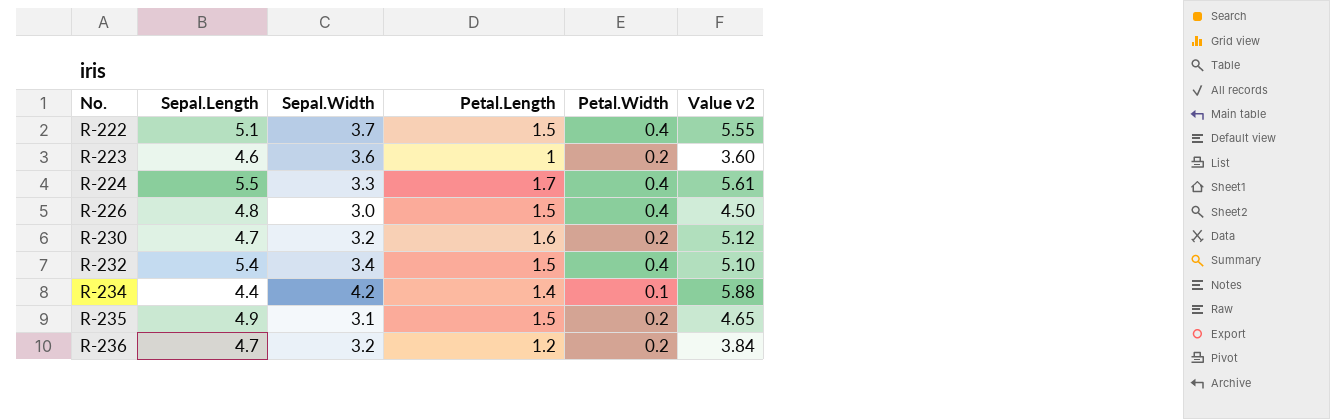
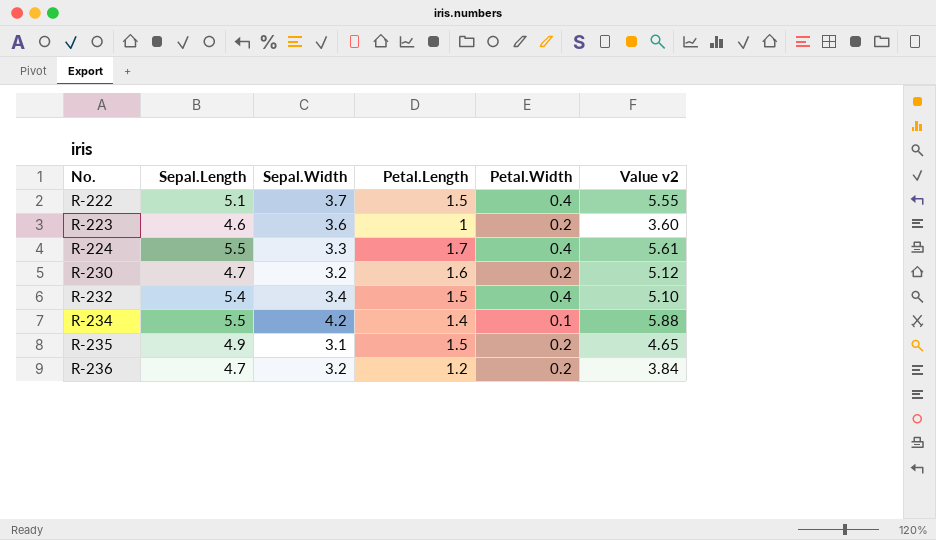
row R-226: 4.8 | 3.0 | 1.5 | 0.4 | 4.50 -> none
R-234 | Sepal.Length: 4.4 -> 5.5

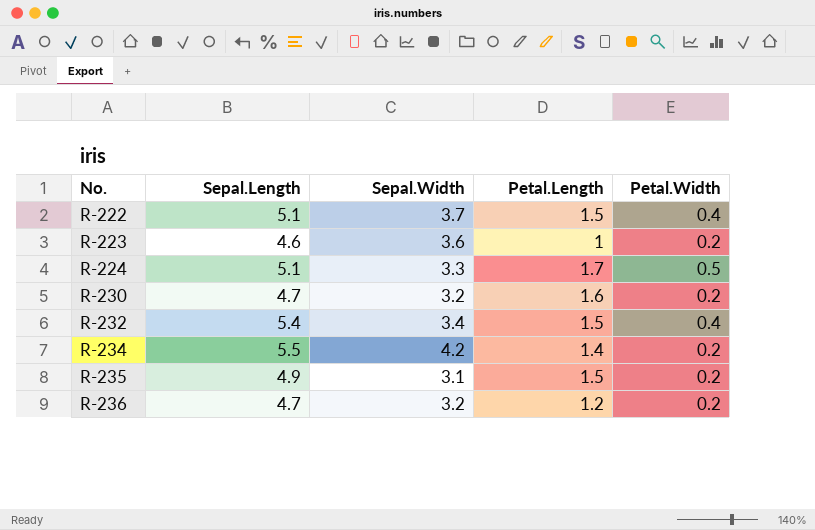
column Value v2 | formula: [Sepal.Width] * [Petal.Length] -> none
R-224 | Sepal.Length: 5.5 -> 5.1
R-224 | Petal.Width: 0.4 -> 0.5
R-234 | Petal.Width: 0.1 -> 0.2

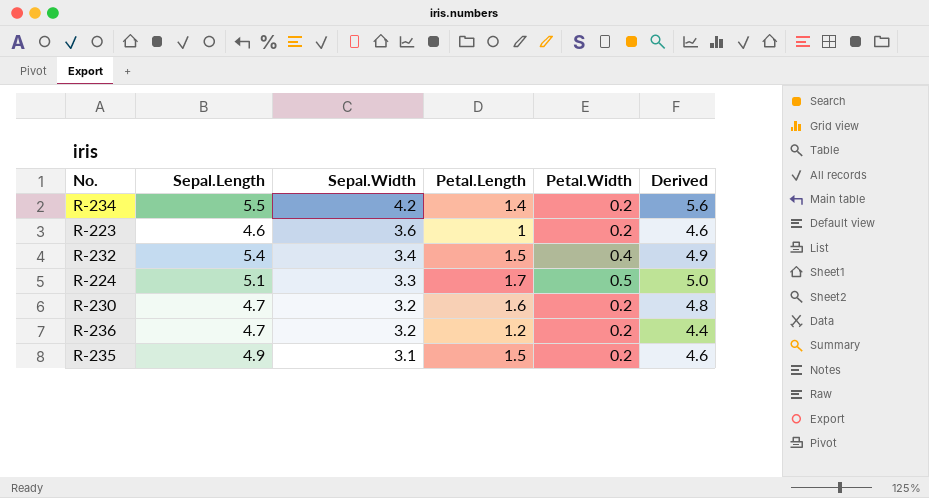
row order: No. ascending -> Sepal.Width descending
column Derived | formula: none -> [Sepal.Width] + [Petal.Length]
row R-222: 5.1 | 3.7 | 1.5 | 0.4 -> none

